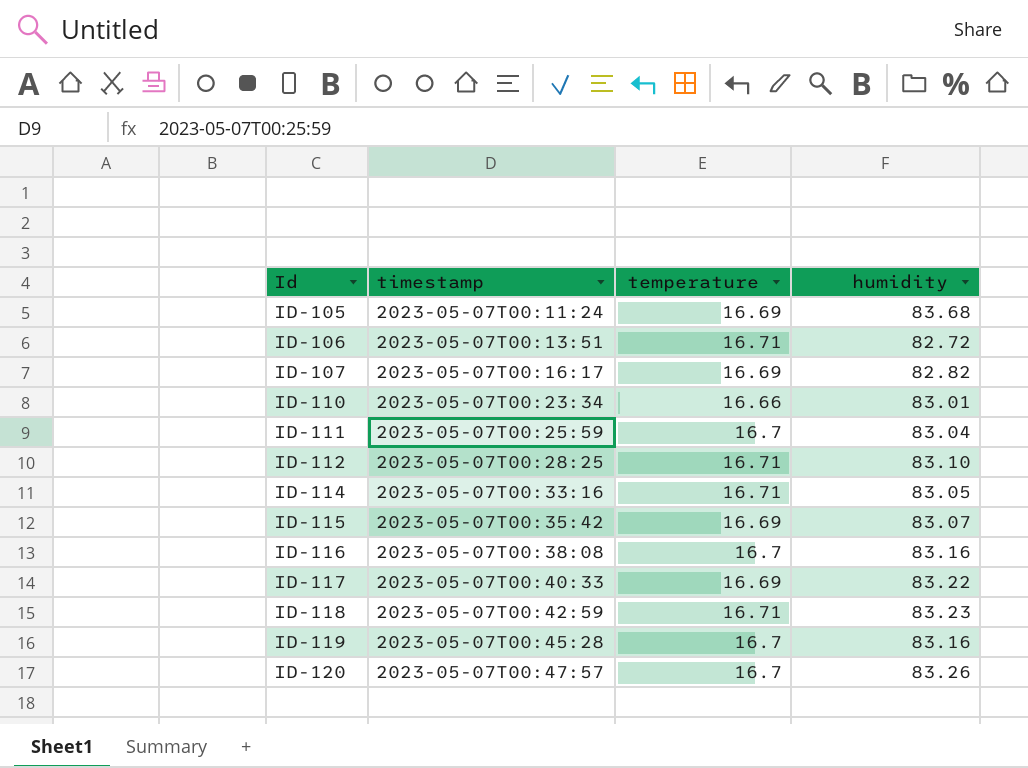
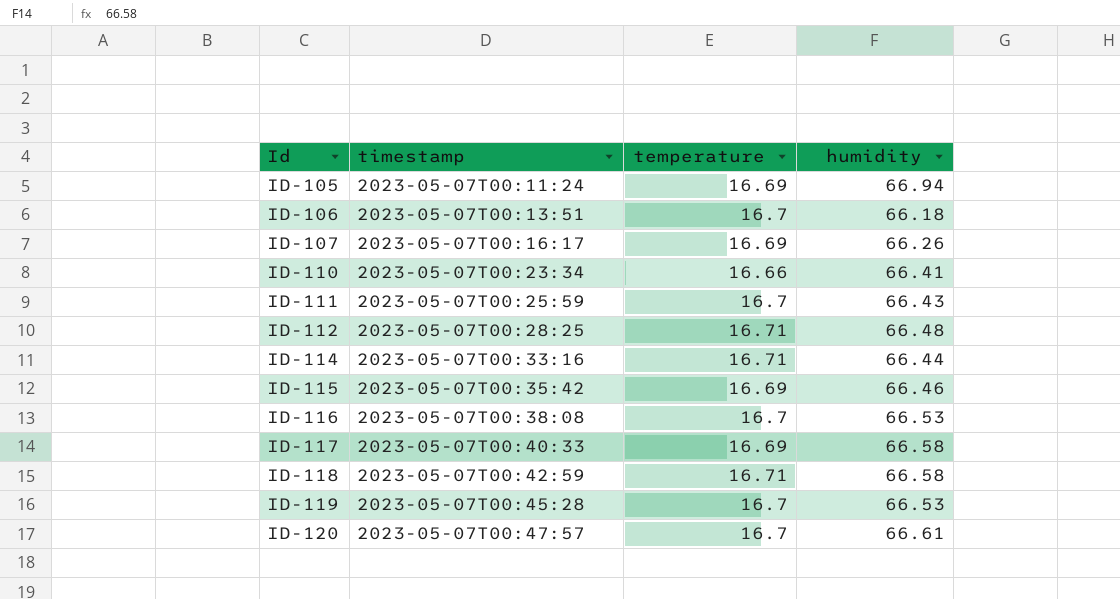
ID-105 | humidity: 83.68 -> 66.94
ID-106 | temperature: 16.71 -> 16.7
ID-106 | humidity: 82.72 -> 66.18
ID-107 | humidity: 82.82 -> 66.26
ID-110 | humidity: 83.01 -> 66.41
ID-111 | humidity: 83.04 -> 66.43
ID-112 | humidity: 83.10 -> 66.48
ID-114 | humidity: 83.05 -> 66.44
ID-115 | humidity: 83.07 -> 66.46
ID-116 | humidity: 83.16 -> 66.53
ID-117 | humidity: 83.22 -> 66.58
ID-118 | humidity: 83.23 -> 66.58
ID-119 | humidity: 83.16 -> 66.53
ID-120 | humidity: 83.26 -> 66.61

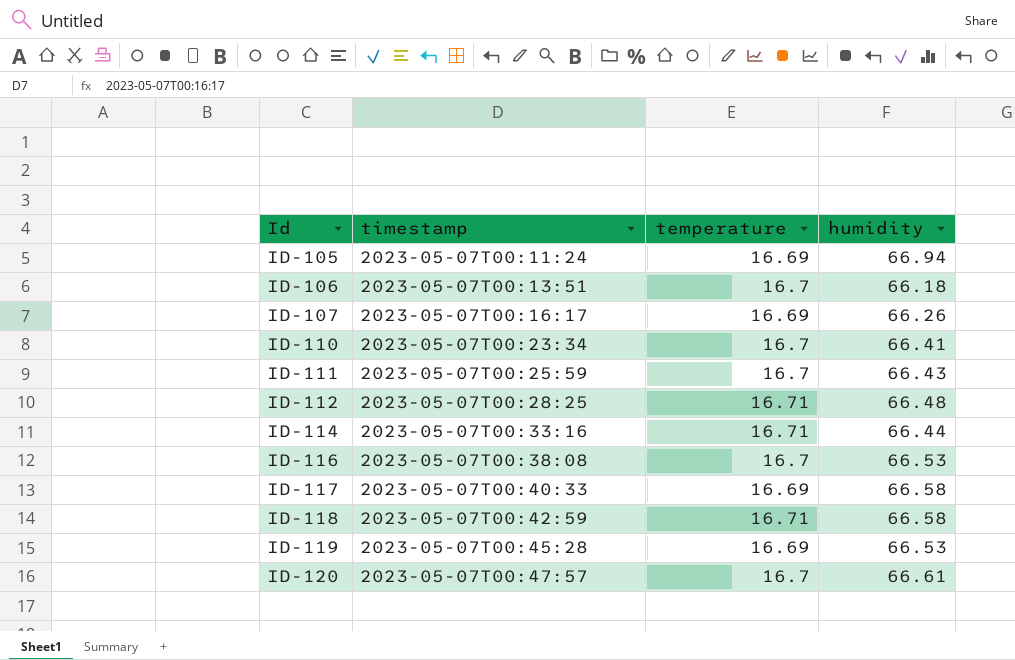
row ID-115: 2023-05-07T00:35:42 | 16.69 | 66.46 -> none
ID-110 | temperature: 16.66 -> 16.7
ID-119 | temperature: 16.7 -> 16.69

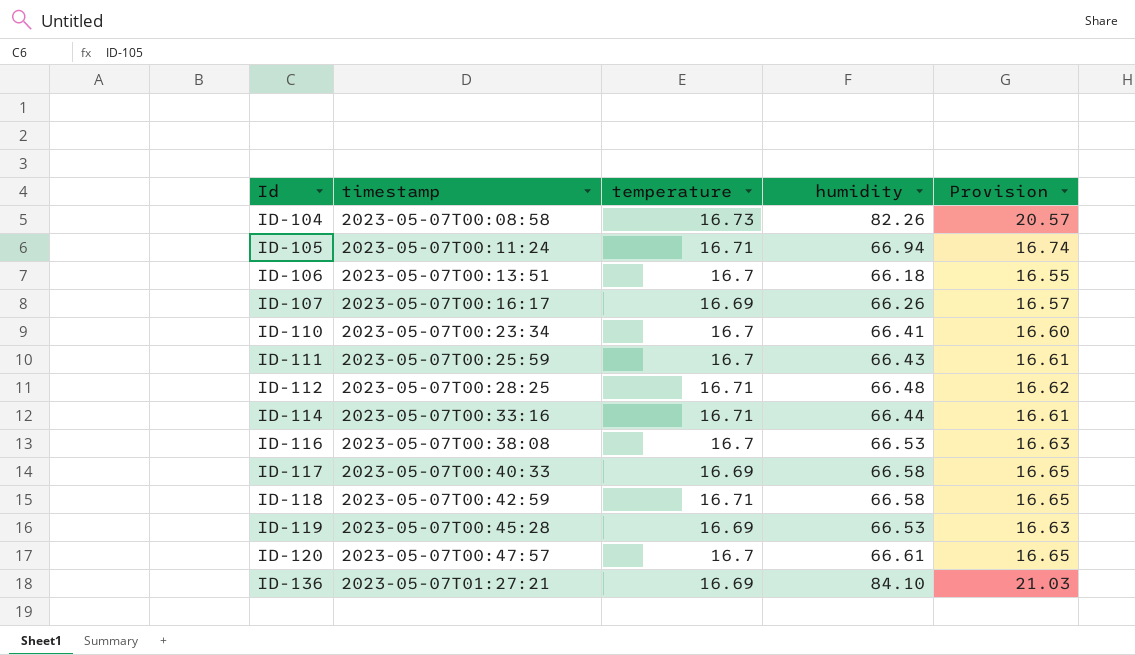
column Provision | formula: none -> [humidity] * 0.25
row ID-104: none -> 2023-05-07T00:08:58 | 16.73 | 82.26 | 20.57
ID-105 | temperature: 16.69 -> 16.71
row ID-136: none -> 2023-05-07T01:27:21 | 16.69 | 84.10 | 21.03

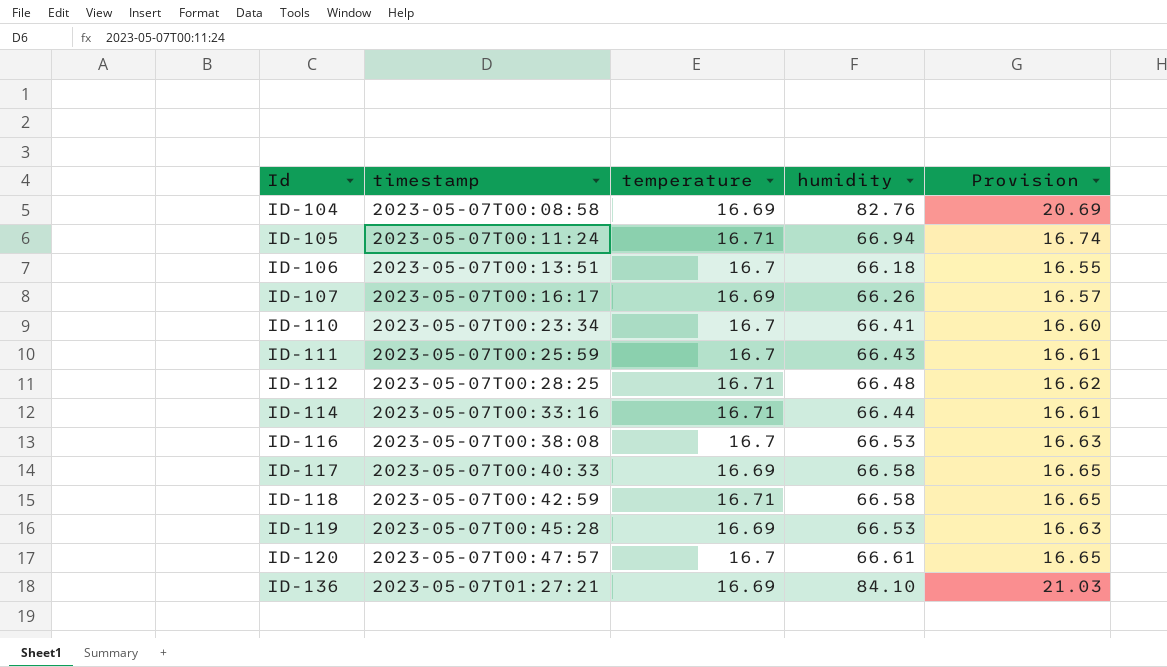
ID-104 | temperature: 16.73 -> 16.69
ID-104 | humidity: 82.26 -> 82.76
ID-104 | Provision: 20.57 -> 20.69

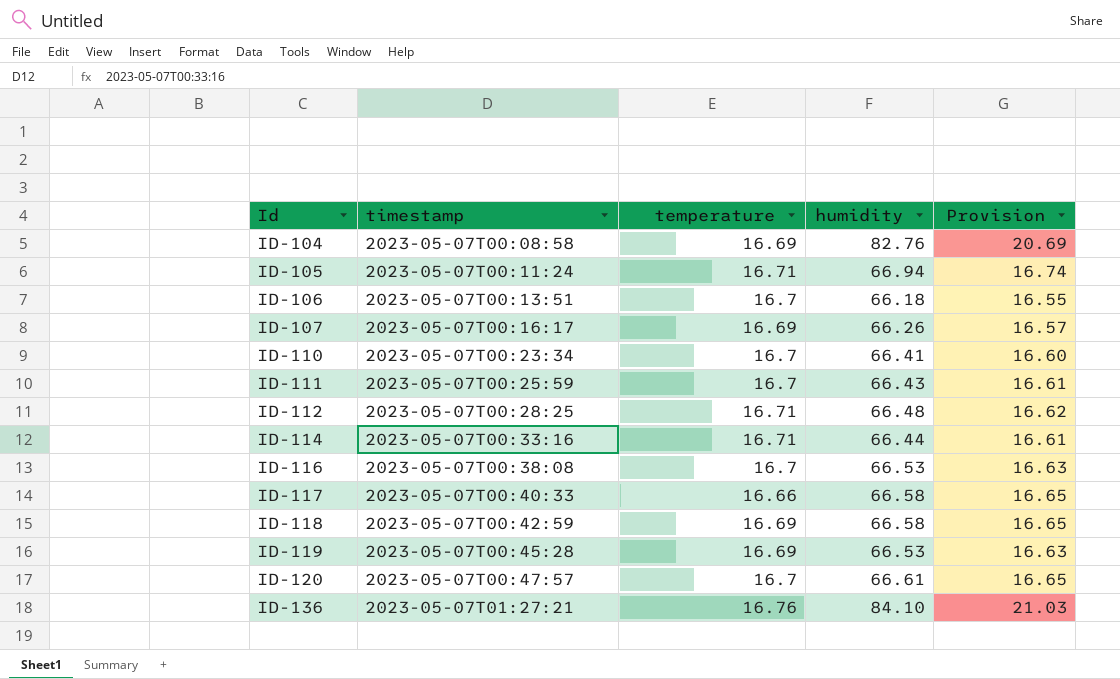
ID-117 | temperature: 16.69 -> 16.66
ID-118 | temperature: 16.71 -> 16.69
ID-136 | temperature: 16.69 -> 16.76

